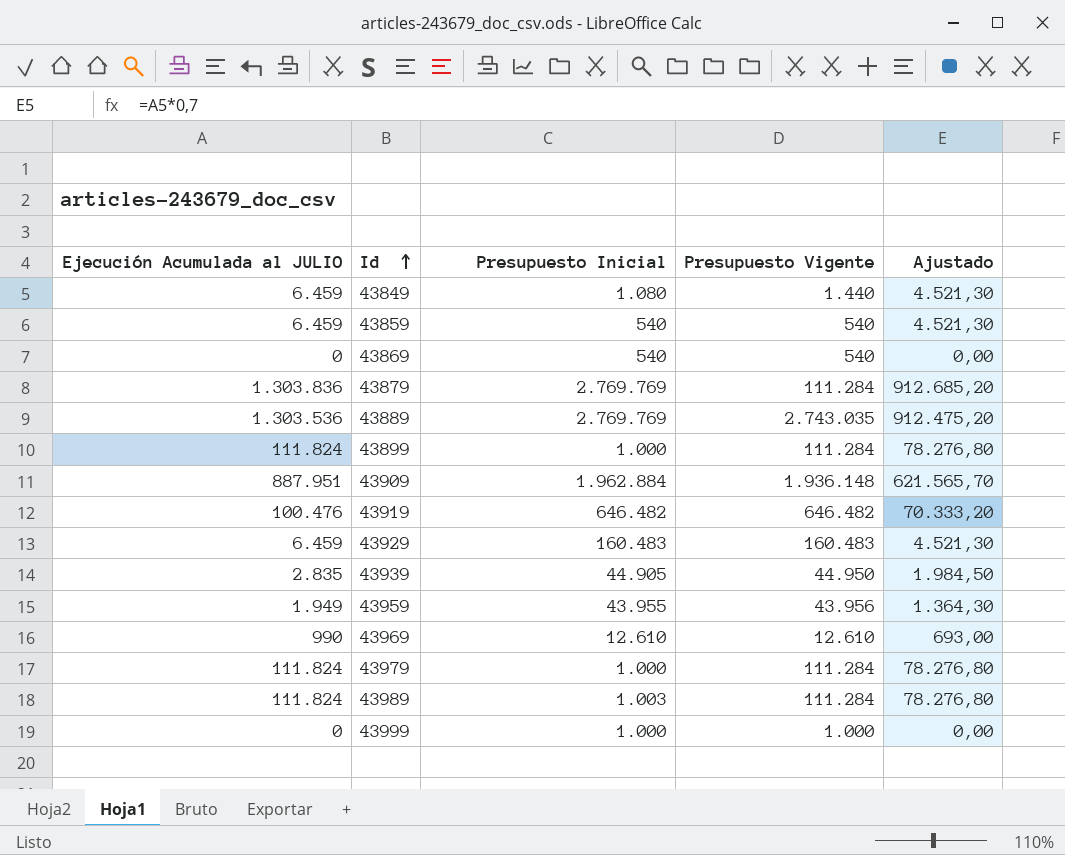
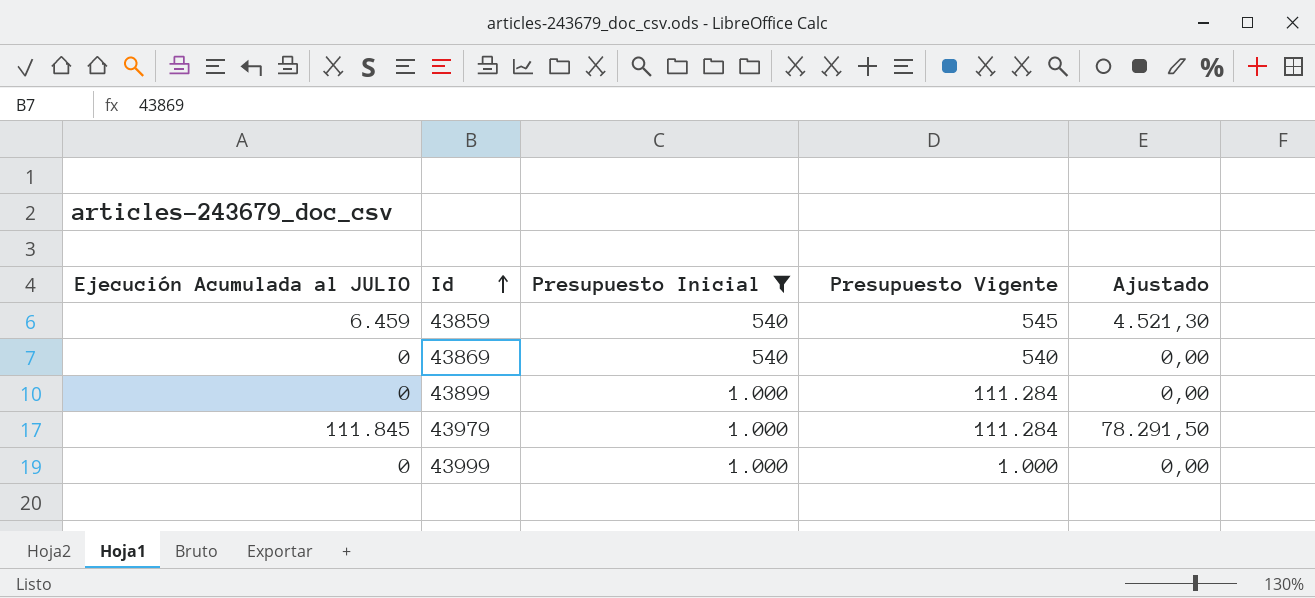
filter: none -> Presupuesto Inicial <= 1.000
43859 | Presupuesto Vigente: 540 -> 545
43899 | Ejecución Acumulada al JULIO: 111.824 -> 0
43899 | Ajustado: 78.276,80 -> 0,00
43979 | Ejecución Acumulada al JULIO: 111.824 -> 111.845
43979 | Ajustado: 78.276,80 -> 78.291,50

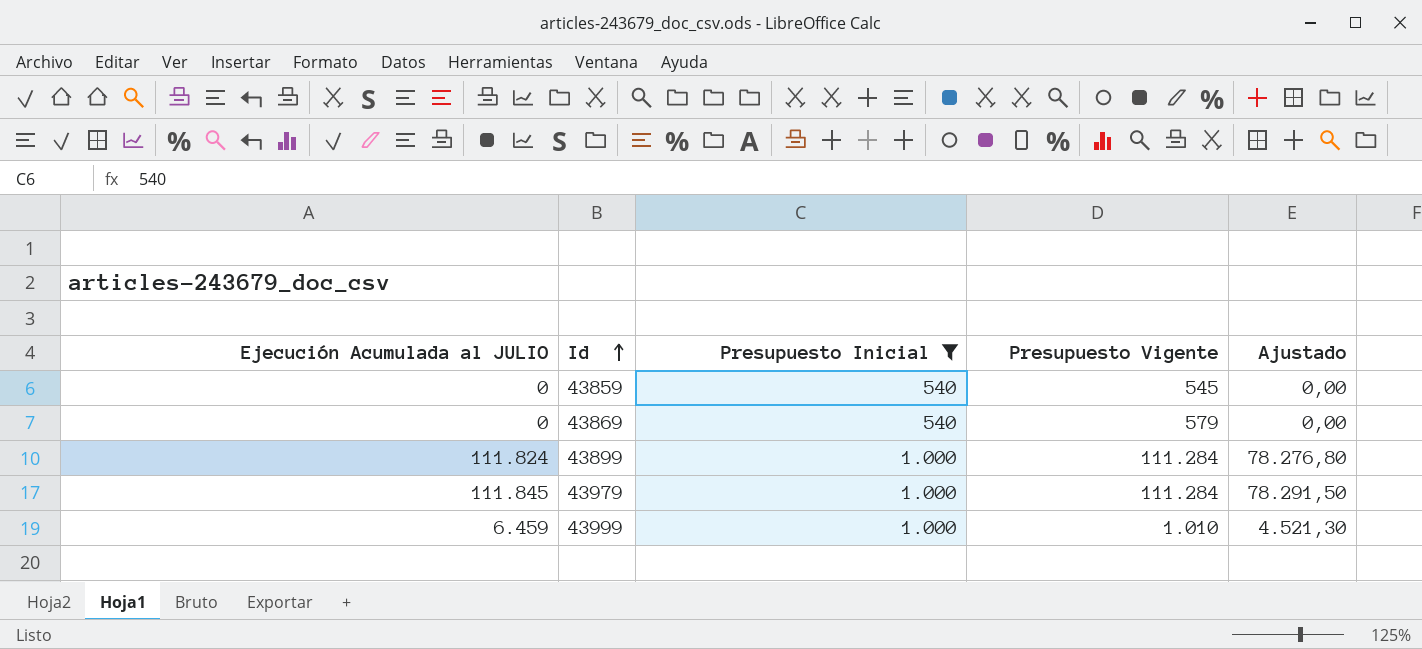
43859 | Ejecución Acumulada al JULIO: 6.459 -> 0
43859 | Ajustado: 4.521,30 -> 0,00
43869 | Presupuesto Vigente: 540 -> 579
43899 | Ejecución Acumulada al JULIO: 0 -> 111.824
43899 | Ajustado: 0,00 -> 78.276,80
43999 | Ejecución Acumulada al JULIO: 0 -> 6.459
43999 | Presupuesto Vigente: 1.000 -> 1.010
43999 | Ajustado: 0,00 -> 4.521,30

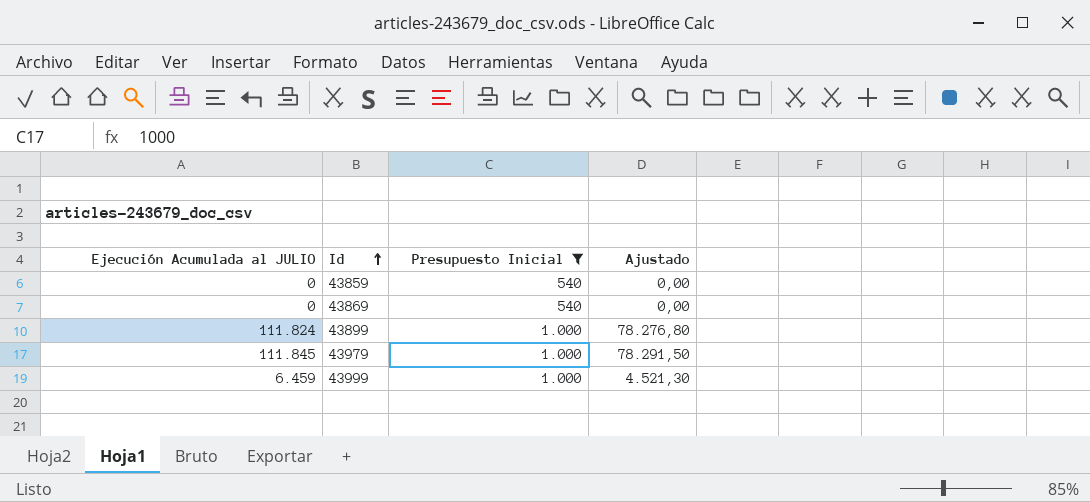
column Presupuesto Vigente | position: 4 -> none

